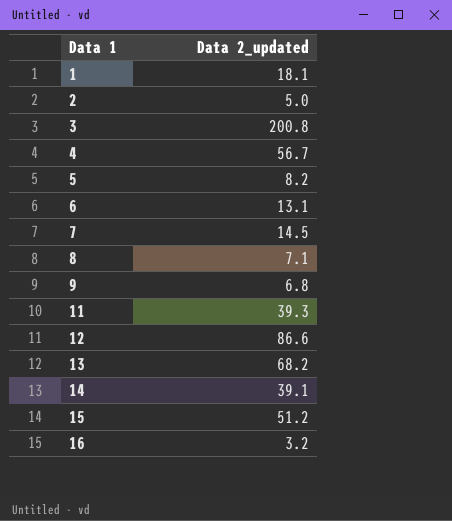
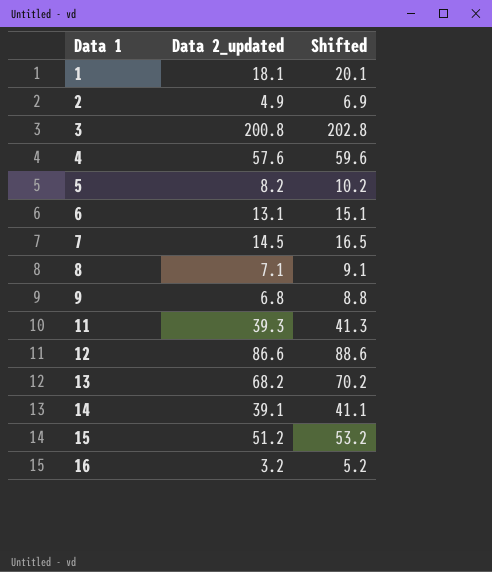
column Shifted | formula: none -> [Data 2_updated] + 2
2 | Data 2_updated: 5.0 -> 4.9
4 | Data 2_updated: 56.7 -> 57.6

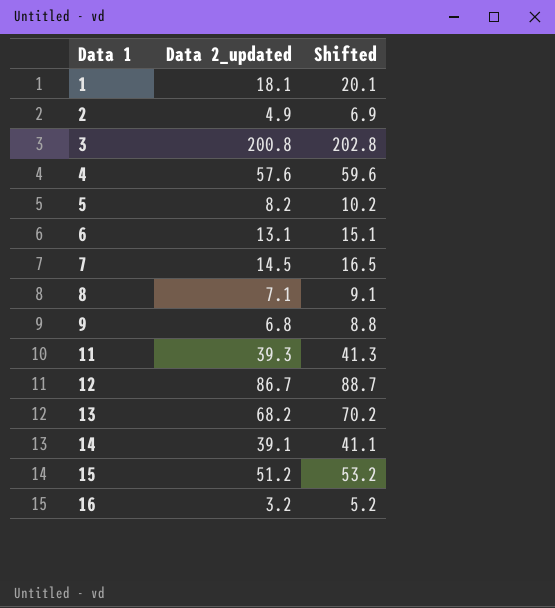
12 | Data 2_updated: 86.6 -> 86.7
12 | Shifted: 88.6 -> 88.7

